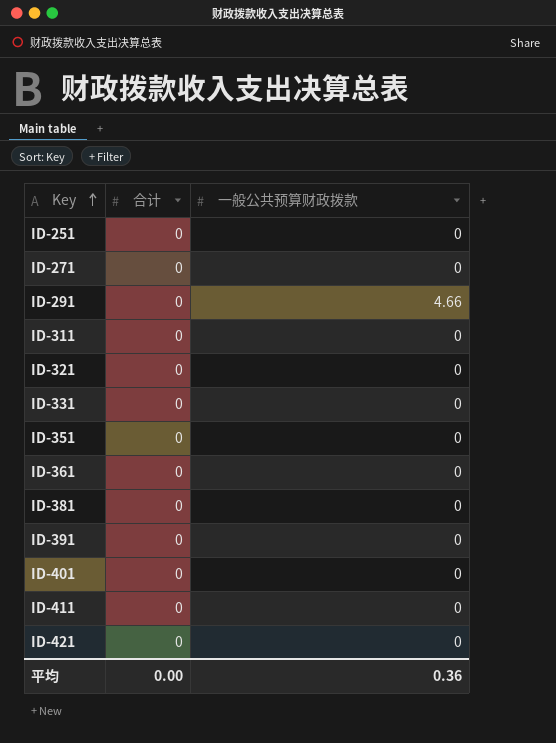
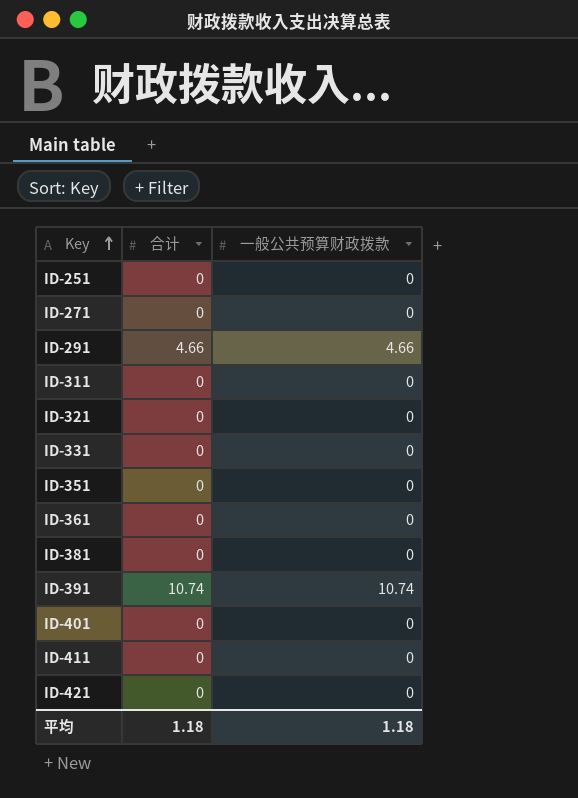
ID-291 | 合计: 0 -> 4.66
ID-391 | 合计: 0 -> 10.74
ID-391 | 一般公共预算财政拨款: 0 -> 10.74
平均 | 合计: 0.00 -> 1.18
平均 | 一般公共预算财政拨款: 0.36 -> 1.18

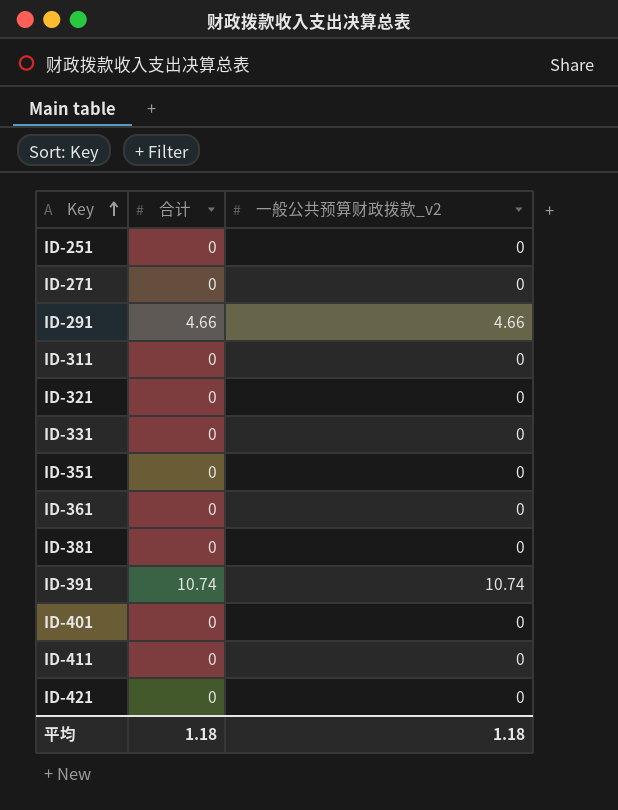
column name: 一般公共预算财政拨款 -> 一般公共预算财政拨款_v2

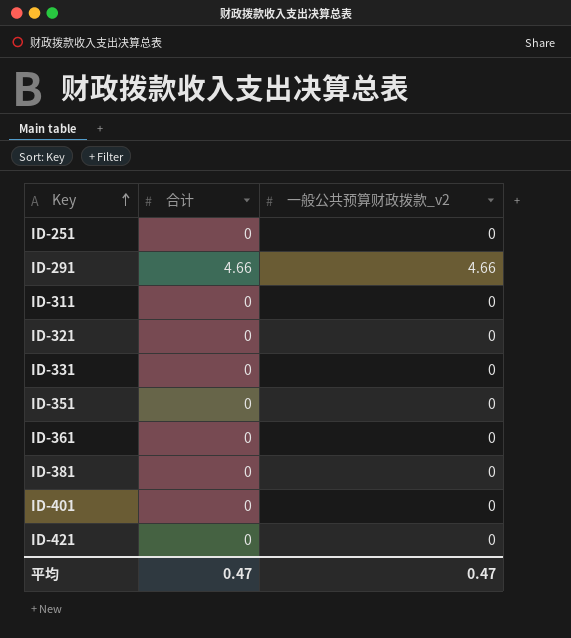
row ID-271: 0 | 0 -> none
row ID-391: 10.74 | 10.74 -> none
row ID-411: 0 | 0 -> none
平均 | 合计: 1.18 -> 0.47
平均 | 一般公共预算财政拨款_v2: 1.18 -> 0.47

